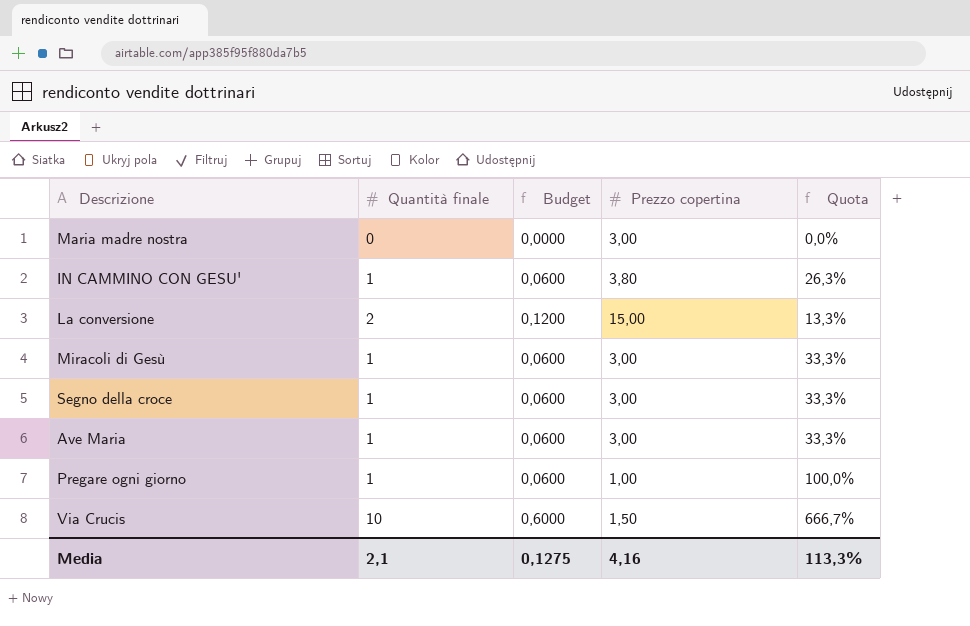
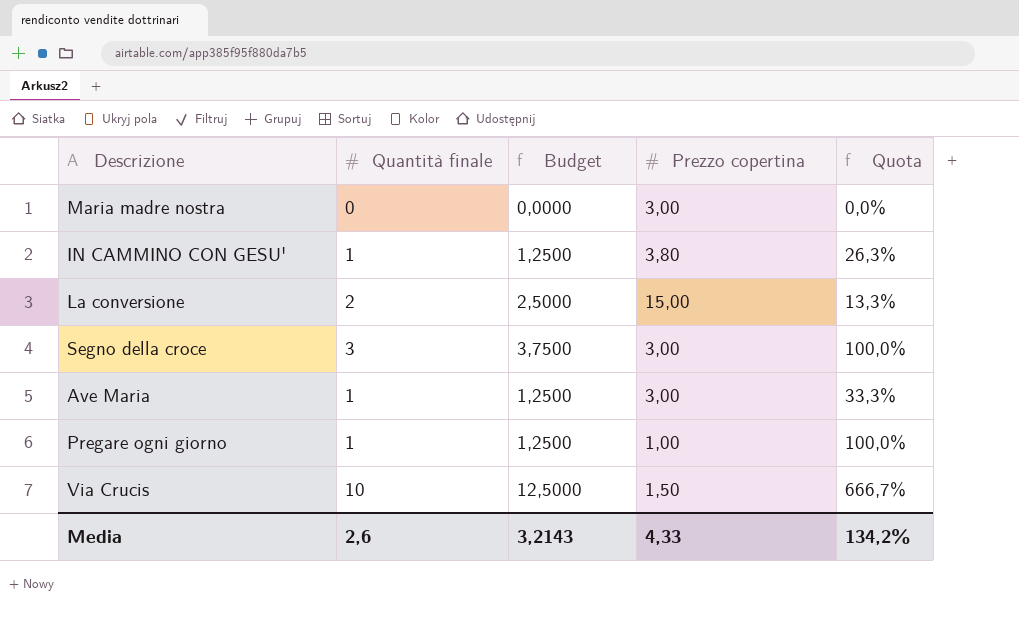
column Budget | formula: [Quantità finale] * 0,06 -> [Quantità finale] * 1,25
row Miracoli di Gesù: 1 | 0,0600 | 3,00 | 33,3% -> none
Segno della croce | Quantità finale: 1 -> 3
Segno della croce | Quota: 33,3% -> 100,0%
Media | Quantità finale: 2,1 -> 2,6
Media | Budget: 0,1275 -> 3,2143
Media | Prezzo copertina: 4,16 -> 4,33
Media | Quota: 113,3% -> 134,2%

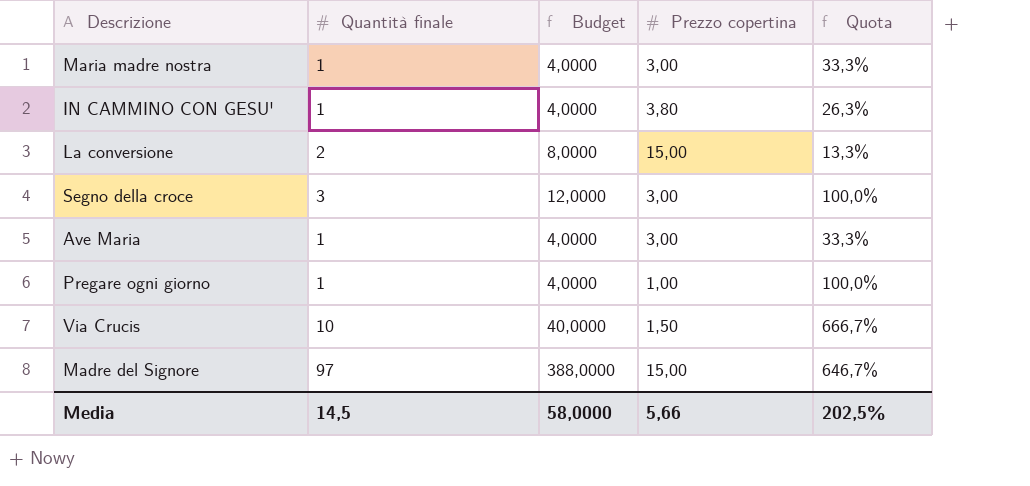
column Budget | formula: [Quantità finale] * 1,25 -> [Quantità finale] * 4
Maria madre nostra | Quantità finale: 0 -> 1
Maria madre nostra | Quota: 0,0% -> 33,3%
row Madre del Signore: none -> 97 | 388,0000 | 15,00 | 646,7%
Media | Quantità finale: 2,6 -> 14,5
Media | Budget: 3,2143 -> 58,0000
Media | Prezzo copertina: 4,33 -> 5,66
Media | Quota: 134,2% -> 202,5%

